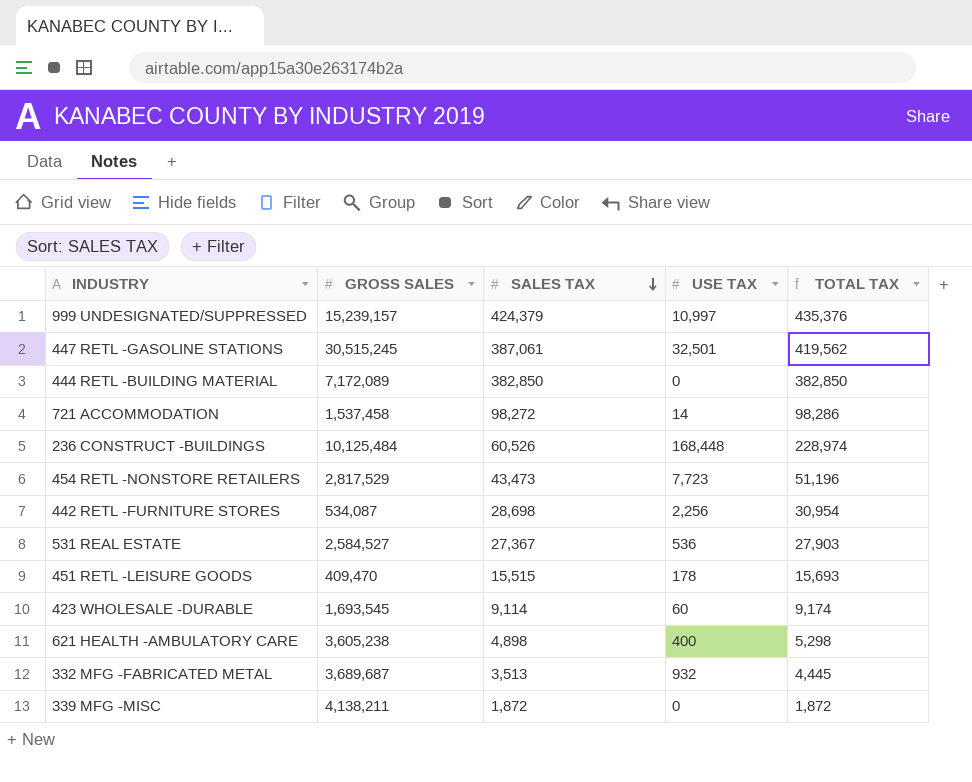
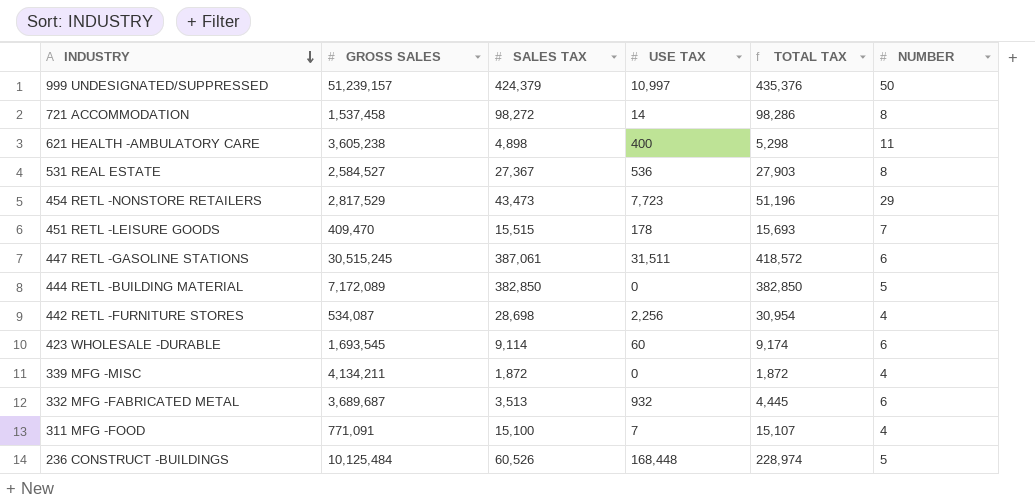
row order: SALES TAX descending -> INDUSTRY descending
column NUMBER | position: none -> 6
999 UNDESIGNATED/SUPPRESSED | GROSS SALES: 15,239,157 -> 51,239,157
447 RETL -GASOLINE STATIONS | USE TAX: 32,501 -> 31,511
447 RETL -GASOLINE STATIONS | TOTAL TAX: 419,562 -> 418,572
339 MFG -MISC | GROSS SALES: 4,138,211 -> 4,134,211
row 311 MFG -FOOD: none -> 771,091 | 15,100 | 7 | 15,107 | 4

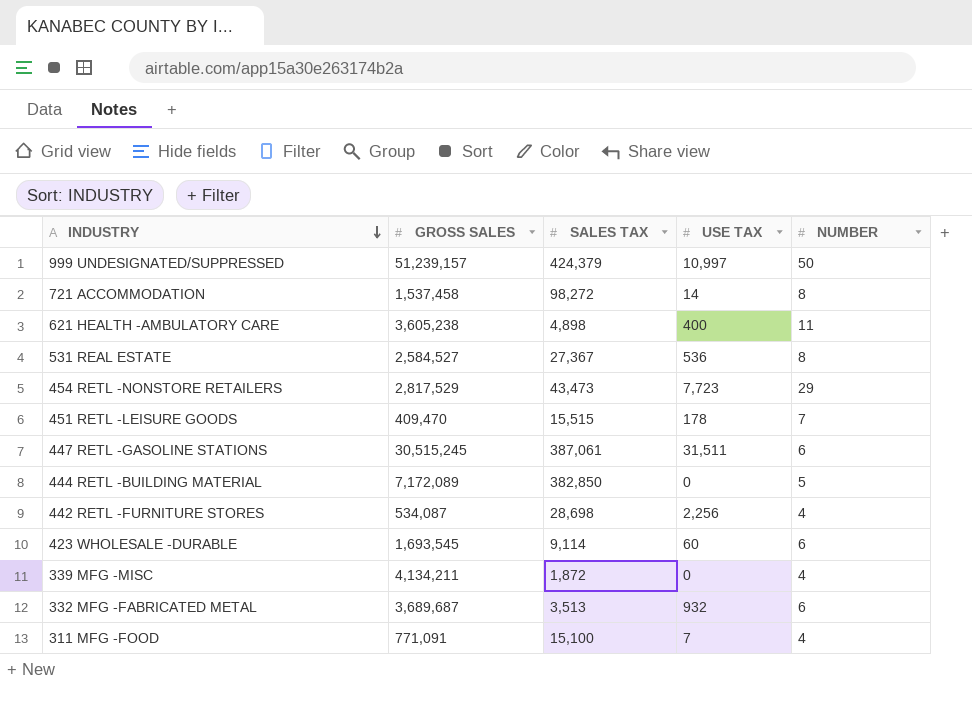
column TOTAL TAX | formula: [SALES TAX] + [USE TAX] -> none
row 236 CONSTRUCT -BUILDINGS: 10,125,484 | 60,526 | 168,448 | 228,974 | 5 -> none

